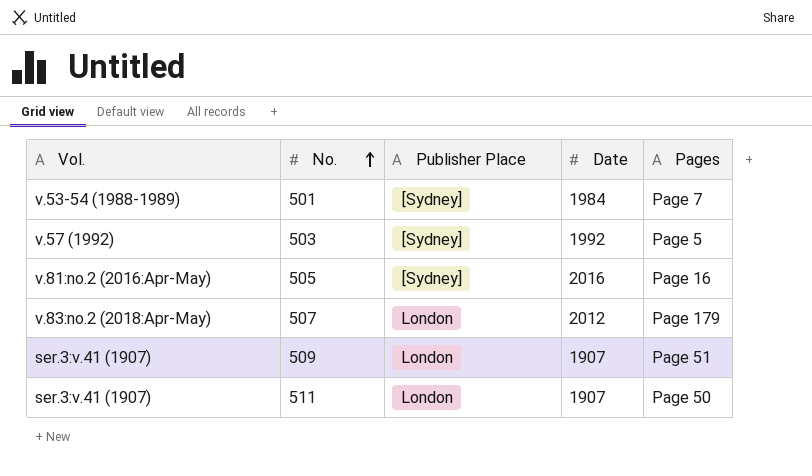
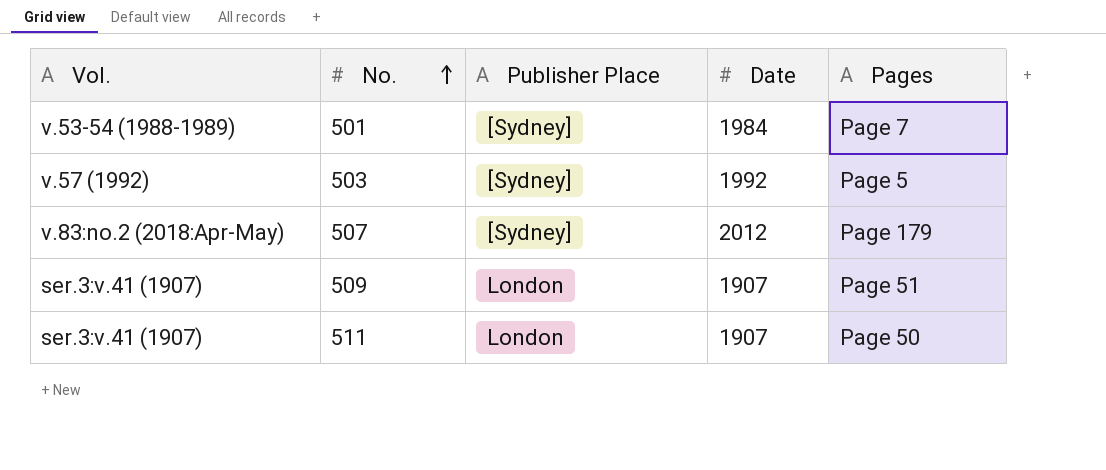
row 505: v.81:no.2 (2016:Apr-May) | [Sydney] | 2016 | Page 16 -> none
507 | Publisher Place: London -> [Sydney]

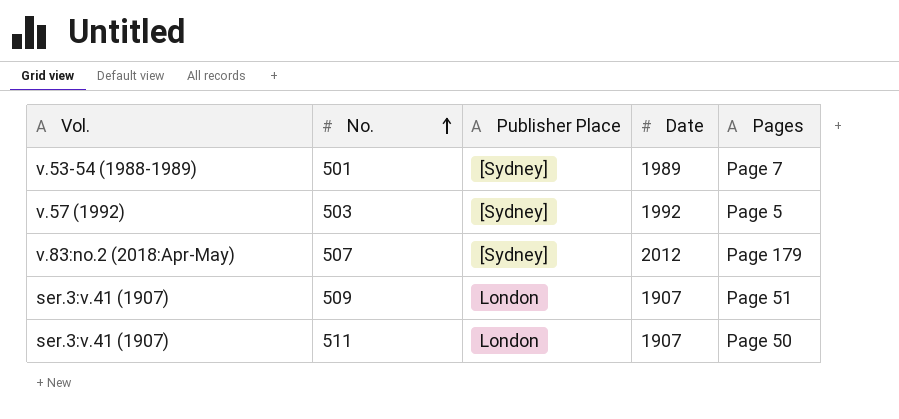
501 | Date: 1984 -> 1989

